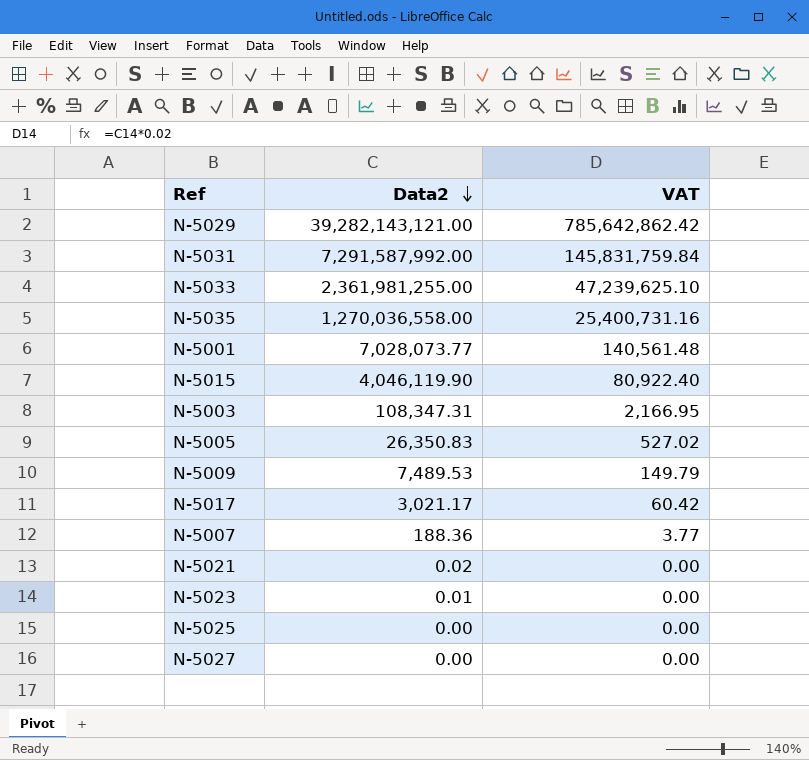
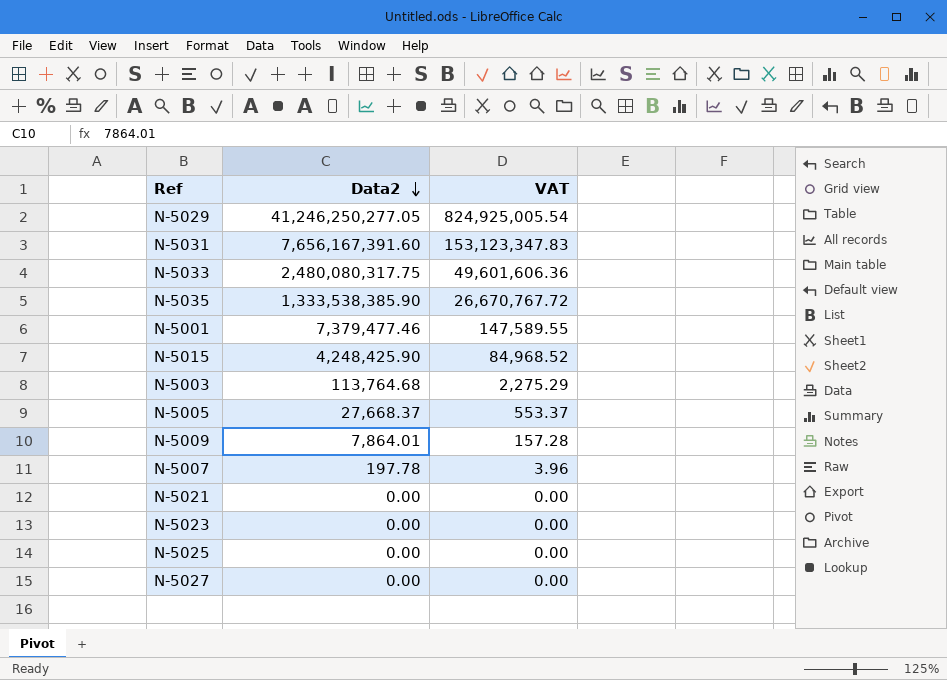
row N-5017: 3,021.17 | 60.42 -> none
N-5029 | Data2: 39,282,143,121.00 -> 41,246,250,277.05
N-5029 | VAT: 785,642,862.42 -> 824,925,005.54
N-5031 | Data2: 7,291,587,992.00 -> 7,656,167,391.60
N-5031 | VAT: 145,831,759.84 -> 153,123,347.83
N-5033 | Data2: 2,361,981,255.00 -> 2,480,080,317.75
N-5033 | VAT: 47,239,625.10 -> 49,601,606.36
N-5035 | Data2: 1,270,036,558.00 -> 1,333,538,385.90
N-5035 | VAT: 25,400,731.16 -> 26,670,767.72
N-5001 | Data2: 7,028,073.77 -> 7,379,477.46
N-5001 | VAT: 140,561.48 -> 147,589.55
N-5015 | Data2: 4,046,119.90 -> 4,248,425.90
N-5015 | VAT: 80,922.40 -> 84,968.52
N-5003 | Data2: 108,347.31 -> 113,764.68
N-5003 | VAT: 2,166.95 -> 2,275.29
N-5005 | Data2: 26,350.83 -> 27,668.37
N-5005 | VAT: 527.02 -> 553.37
N-5009 | Data2: 7,489.53 -> 7,864.01
N-5009 | VAT: 149.79 -> 157.28
N-5007 | Data2: 188.36 -> 197.78
N-5007 | VAT: 3.77 -> 3.96
N-5021 | Data2: 0.02 -> 0.00
N-5023 | Data2: 0.01 -> 0.00

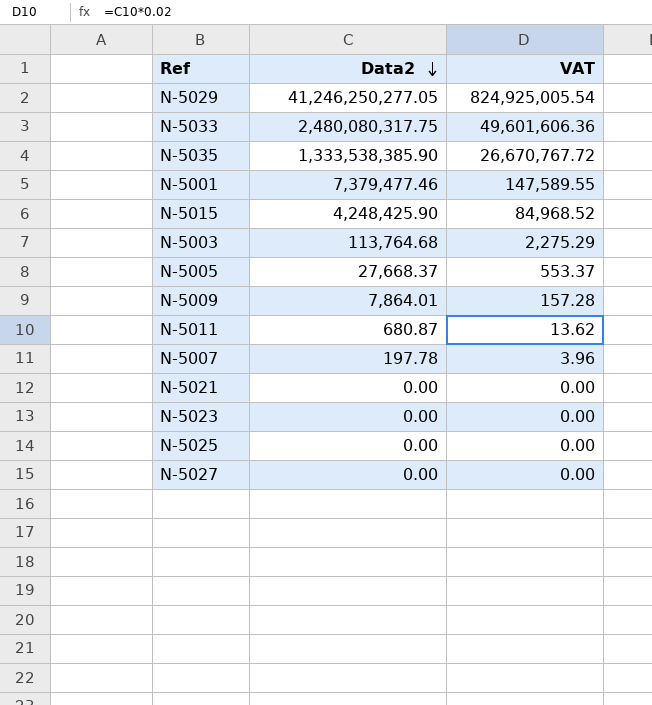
row N-5031: 7,656,167,391.60 | 153,123,347.83 -> none
row N-5011: none -> 680.87 | 13.62

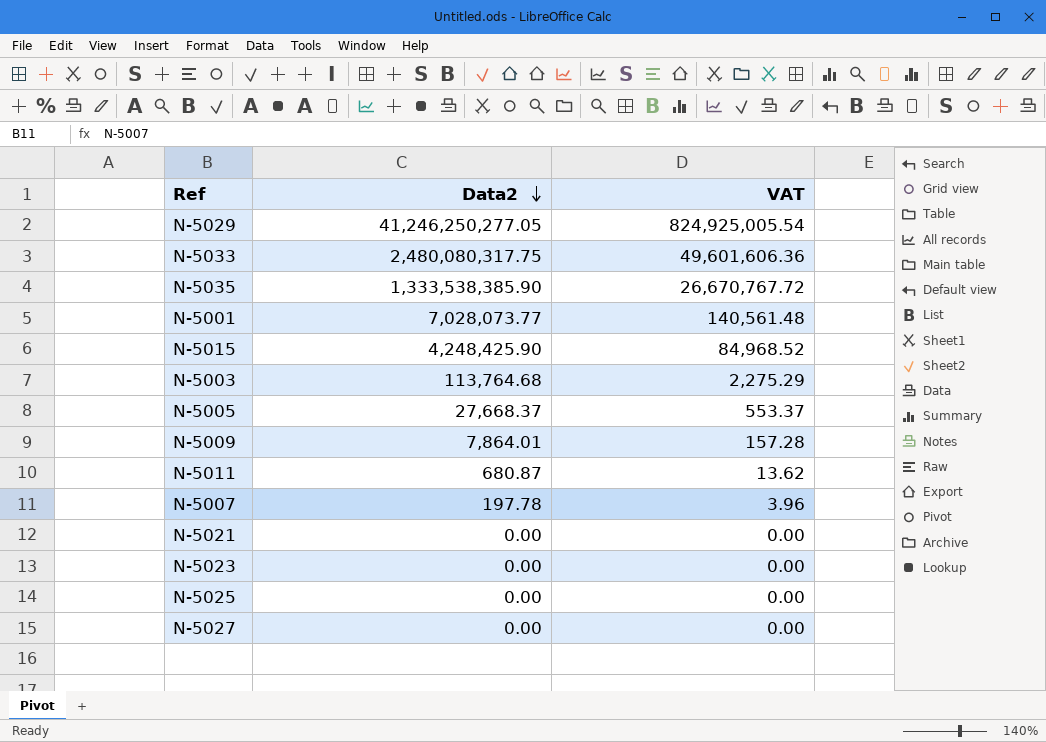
N-5001 | Data2: 7,379,477.46 -> 7,028,073.77
N-5001 | VAT: 147,589.55 -> 140,561.48

